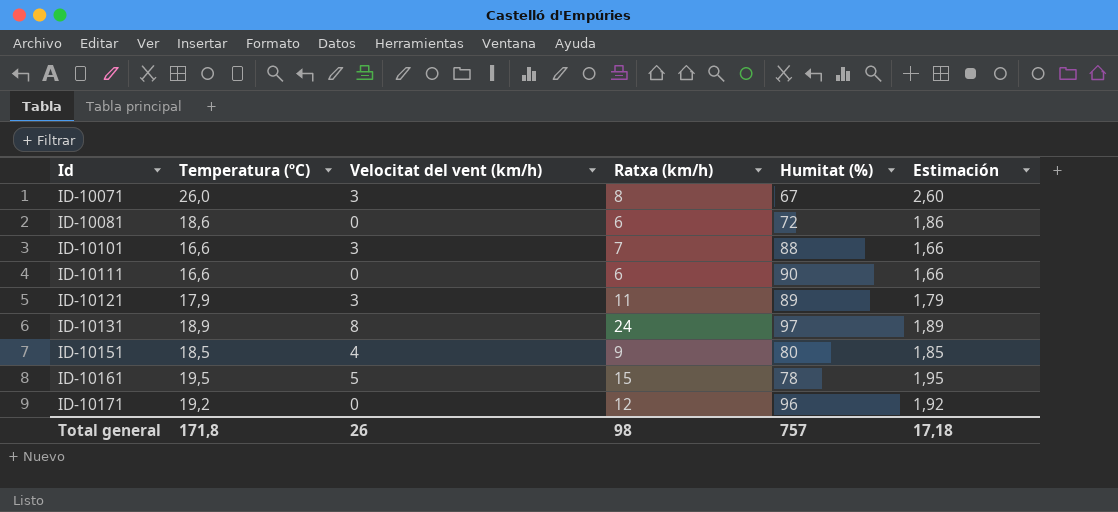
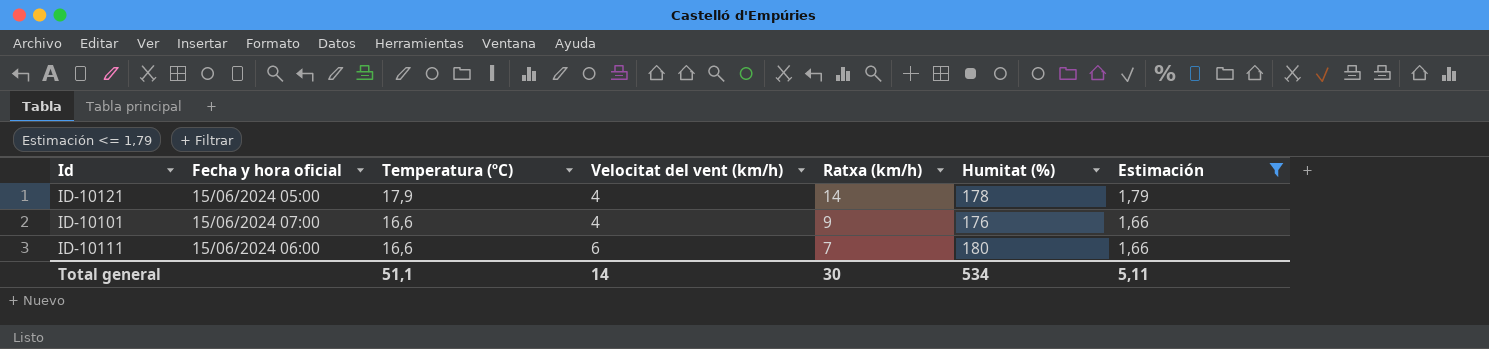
filter: none -> Estimación <= 1,79
row order: Id ascending -> Temperatura (ºC) descending
column Fecha y hora oficial | position: none -> 2
ID-10121 | Velocitat del vent (km/h): 3 -> 4
ID-10121 | Ratxa (km/h): 11 -> 14
ID-10121 | Humitat (%): 89 -> 178
ID-10101 | Velocitat del vent (km/h): 3 -> 4
ID-10101 | Ratxa (km/h): 7 -> 9
ID-10101 | Humitat (%): 88 -> 176
ID-10111 | Velocitat del vent (km/h): 0 -> 6
ID-10111 | Ratxa (km/h): 6 -> 7
ID-10111 | Humitat (%): 90 -> 180
Total general | Temperatura (ºC): 171,8 -> 51,1
Total general | Velocitat del vent (km/h): 26 -> 14
Total general | Ratxa (km/h): 98 -> 30
Total general | Humitat (%): 757 -> 534
Total general | Estimación: 17,18 -> 5,11

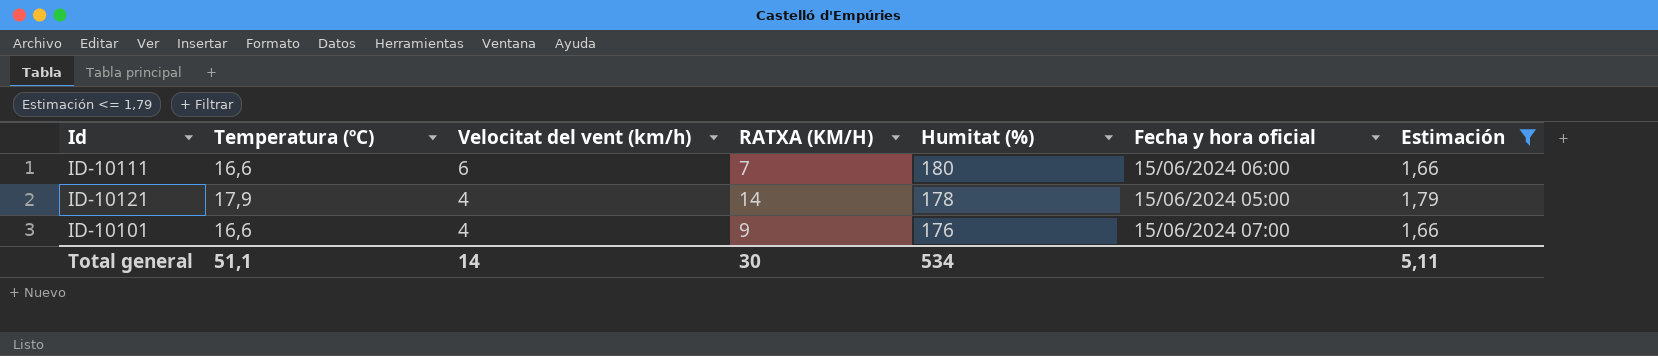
row order: Temperatura (ºC) descending -> Velocitat del vent (km/h) descending
column name: Ratxa (km/h) -> RATXA (KM/H)
column Fecha y hora oficial | position: 2 -> 6

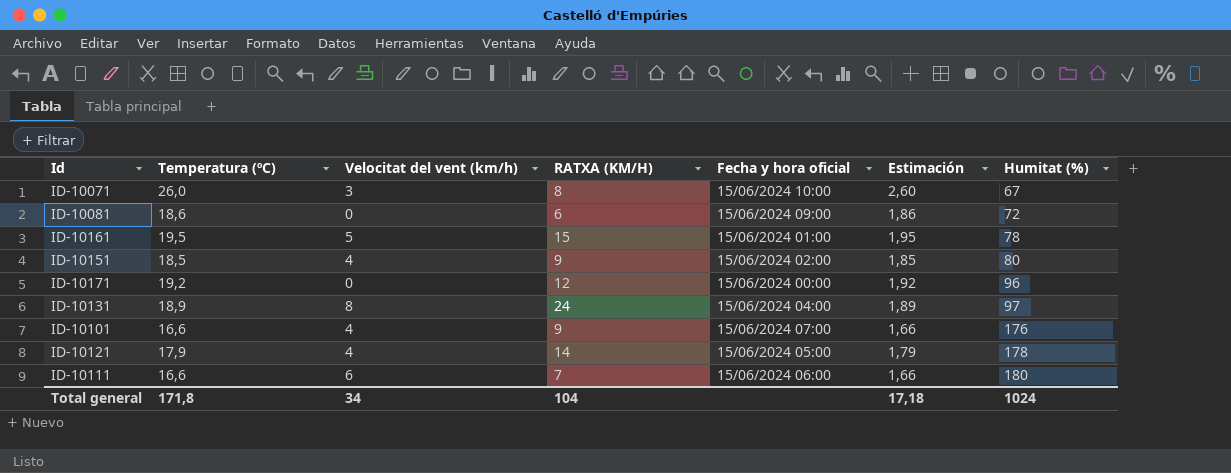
filter: Estimación <= 1,79 -> none
row order: Velocitat del vent (km/h) descending -> Humitat (%) ascending
column Humitat (%) | position: 5 -> 7
Total general | Temperatura (ºC): 51,1 -> 171,8
Total general | Velocitat del vent (km/h): 14 -> 34
Total general | RATXA (KM/H): 30 -> 104
Total general | Estimación: 5,11 -> 17,18
Total general | Humitat (%): 534 -> 1024

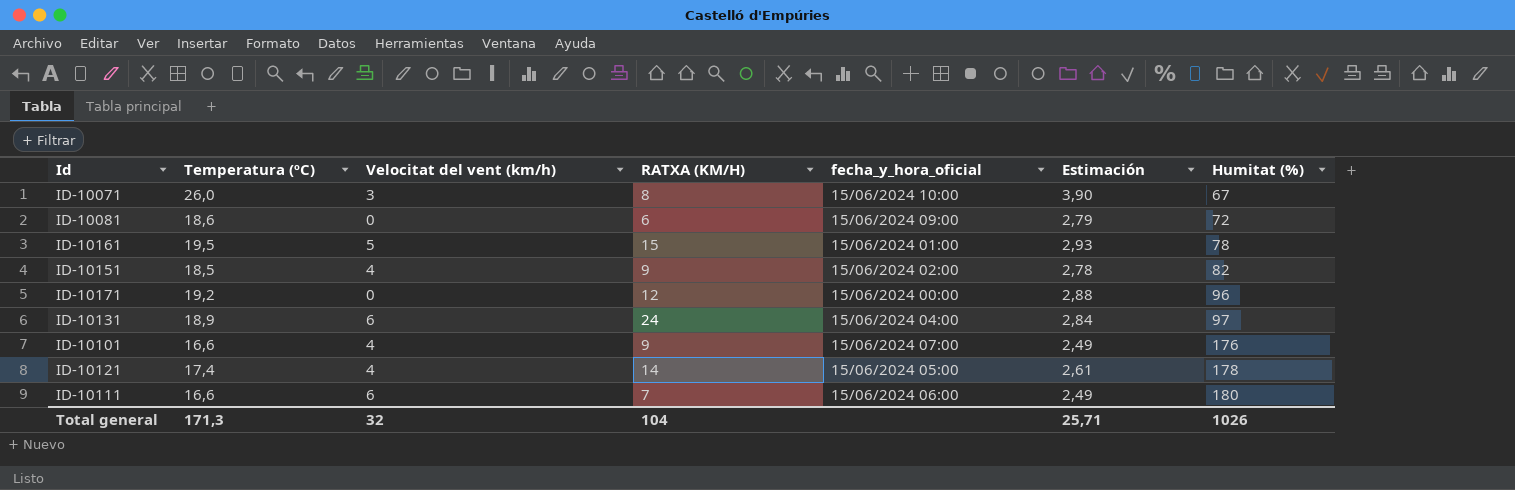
column name: Fecha y hora oficial -> fecha_y_hora_oficial
column Estimación | formula: [Temperatura (ºC)] * 0,1 -> [Temperatura (ºC)] * 0,15
ID-10151 | Humitat (%): 80 -> 82
ID-10131 | Velocitat del vent (km/h): 8 -> 6
ID-10121 | Temperatura (ºC): 17,9 -> 17,4
Total general | Temperatura (ºC): 171,8 -> 171,3
Total general | Velocitat del vent (km/h): 34 -> 32
Total general | Estimación: 17,18 -> 25,71
Total general | Humitat (%): 1024 -> 1026

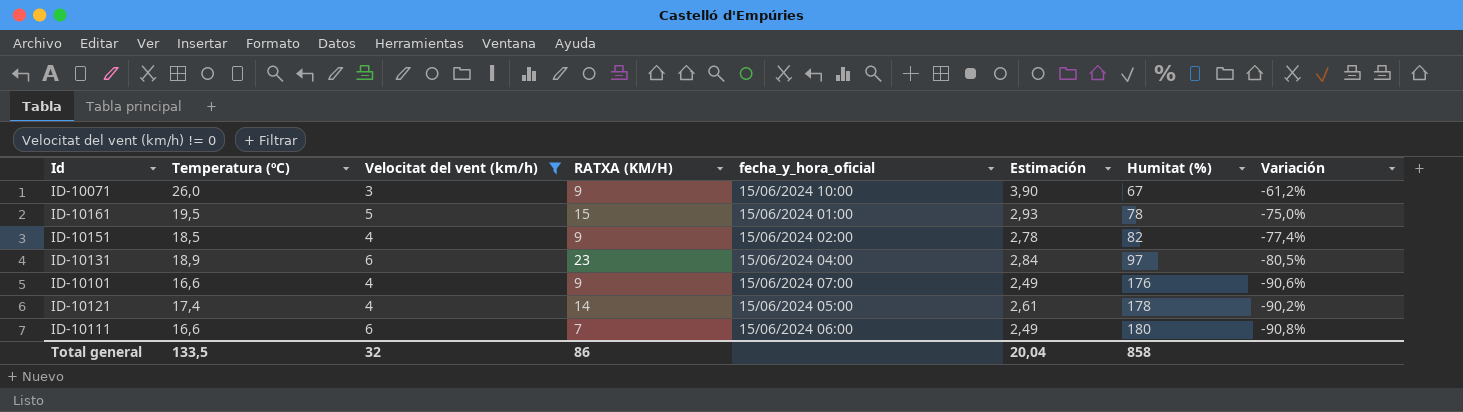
filter: none -> Velocitat del vent (km/h) != 0
column Variación | formula: none -> ([Temperatura (ºC)] - [Humitat (%)]) / [Humitat (%)]
ID-10071 | RATXA (KM/H): 8 -> 9
ID-10131 | RATXA (KM/H): 24 -> 23
Total general | Temperatura (ºC): 171,3 -> 133,5
Total general | RATXA (KM/H): 104 -> 86
Total general | Estimación: 25,71 -> 20,04
Total general | Humitat (%): 1026 -> 858

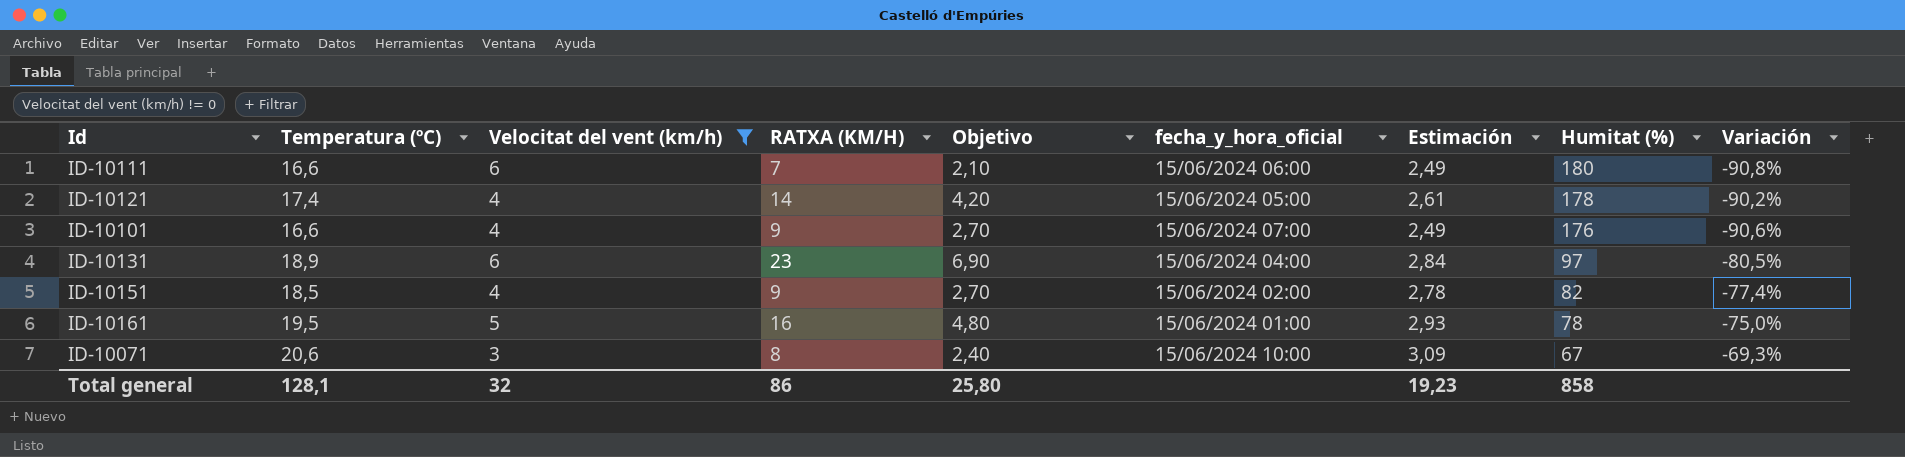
row order: Humitat (%) ascending -> Humitat (%) descending
column Objetivo | formula: none -> [RATXA (KM/H)] * 0,3
ID-10161 | RATXA (KM/H): 15 -> 16
ID-10071 | Temperatura (ºC): 26,0 -> 20,6
ID-10071 | RATXA (KM/H): 9 -> 8
ID-10071 | Estimación: 3,90 -> 3,09
ID-10071 | Variación: -61,2% -> -69,3%
Total general | Temperatura (ºC): 133,5 -> 128,1
Total general | Estimación: 20,04 -> 19,23

